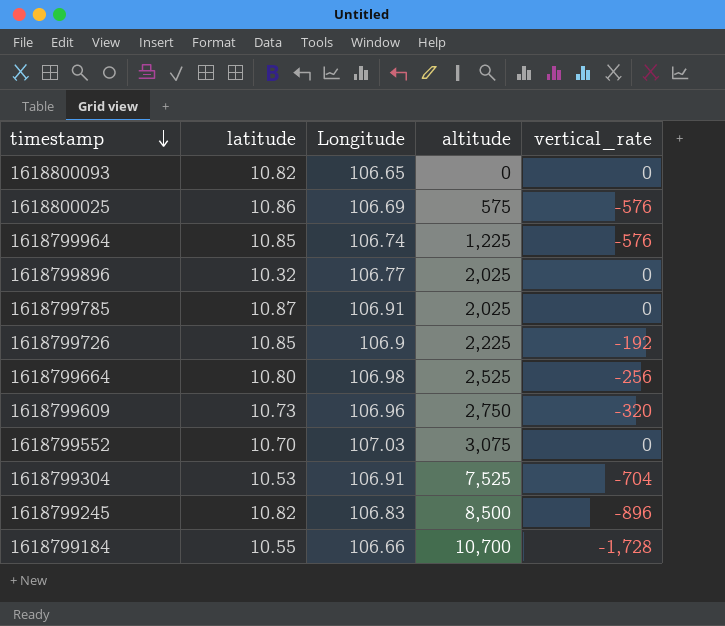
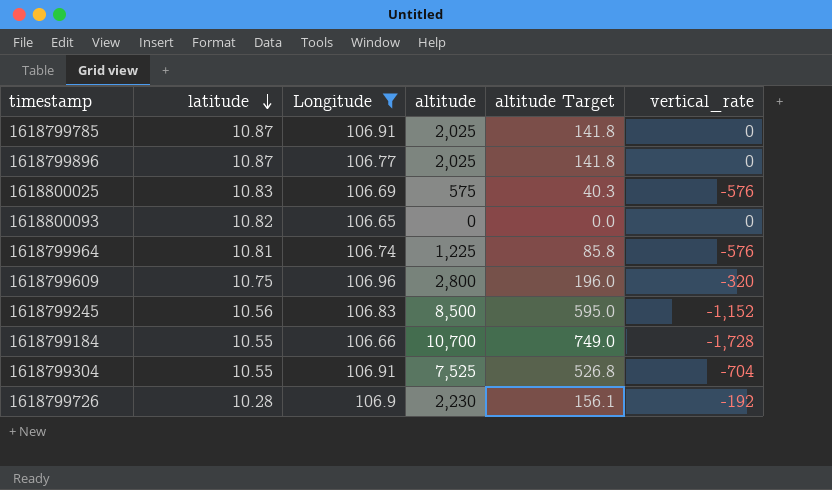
filter: none -> Longitude <= 106.96
row order: timestamp descending -> latitude descending
column altitude Target | formula: none -> [altitude] * 0.07
1618799896 | latitude: 10.32 -> 10.87
1618800025 | latitude: 10.86 -> 10.83
1618799964 | latitude: 10.85 -> 10.81
1618799609 | latitude: 10.73 -> 10.75
1618799609 | altitude: 2,750 -> 2,800
1618799245 | latitude: 10.82 -> 10.56
1618799245 | vertical_rate: -896 -> -1,152
1618799304 | latitude: 10.53 -> 10.55
1618799726 | latitude: 10.85 -> 10.28
1618799726 | altitude: 2,225 -> 2,230

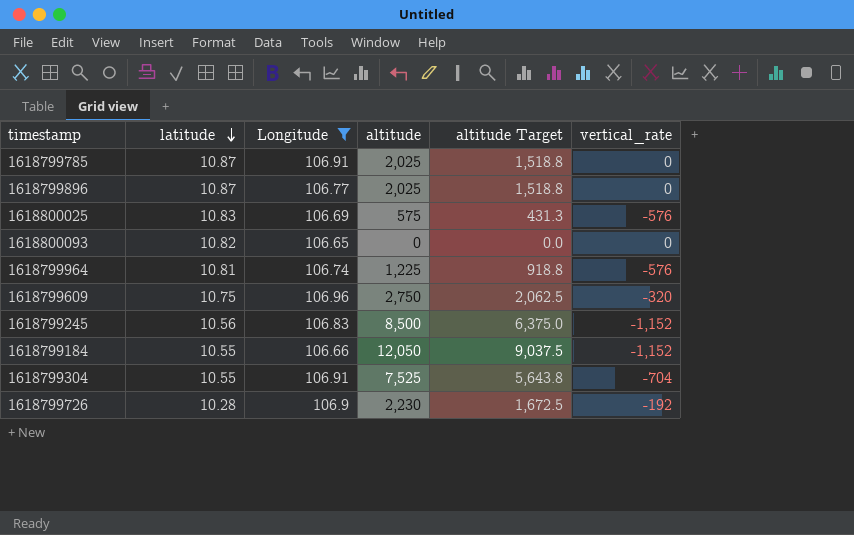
column altitude Target | formula: [altitude] * 0.07 -> [altitude] * 0.75
1618799609 | altitude: 2,800 -> 2,750
1618799184 | altitude: 10,700 -> 12,050
1618799184 | vertical_rate: -1,728 -> -1,152

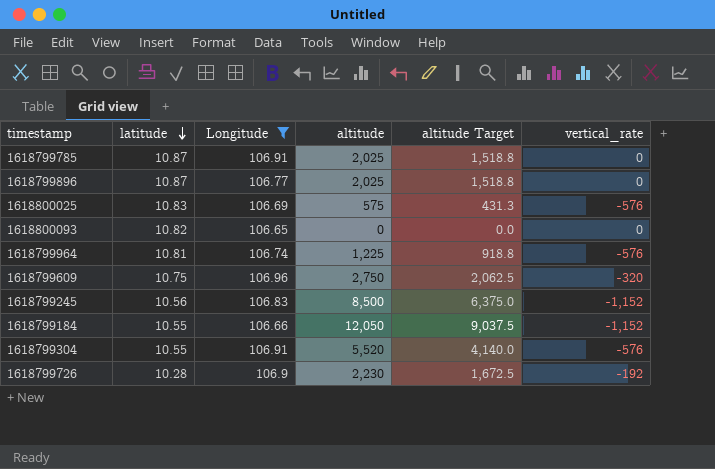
1618799304 | altitude: 7,525 -> 5,520
1618799304 | altitude Target: 5,643.8 -> 4,140.0
1618799304 | vertical_rate: -704 -> -576

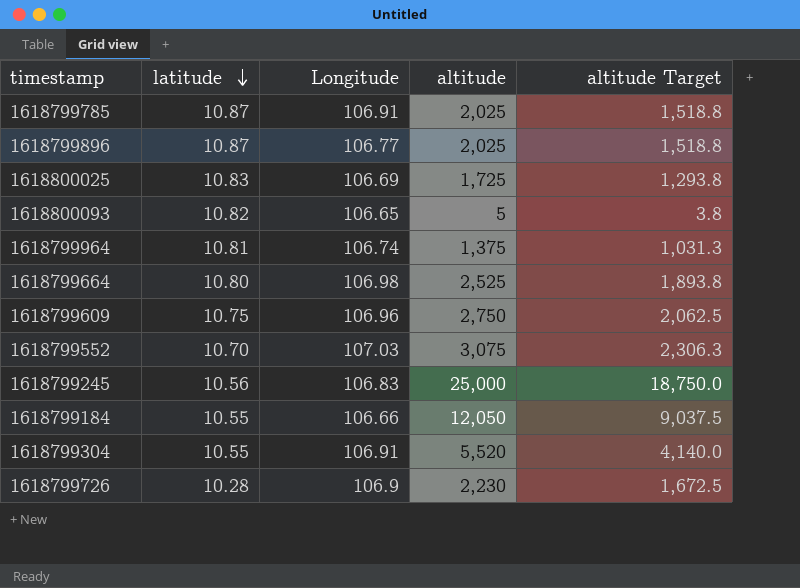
filter: Longitude <= 106.96 -> none
column vertical_rate | position: 6 -> none
1618800025 | altitude: 575 -> 1,725
1618800025 | altitude Target: 431.3 -> 1,293.8
1618800093 | altitude: 0 -> 5
1618800093 | altitude Target: 0.0 -> 3.8
1618799964 | altitude: 1,225 -> 1,375
1618799964 | altitude Target: 918.8 -> 1,031.3
1618799245 | altitude: 8,500 -> 25,000
1618799245 | altitude Target: 6,375.0 -> 18,750.0

